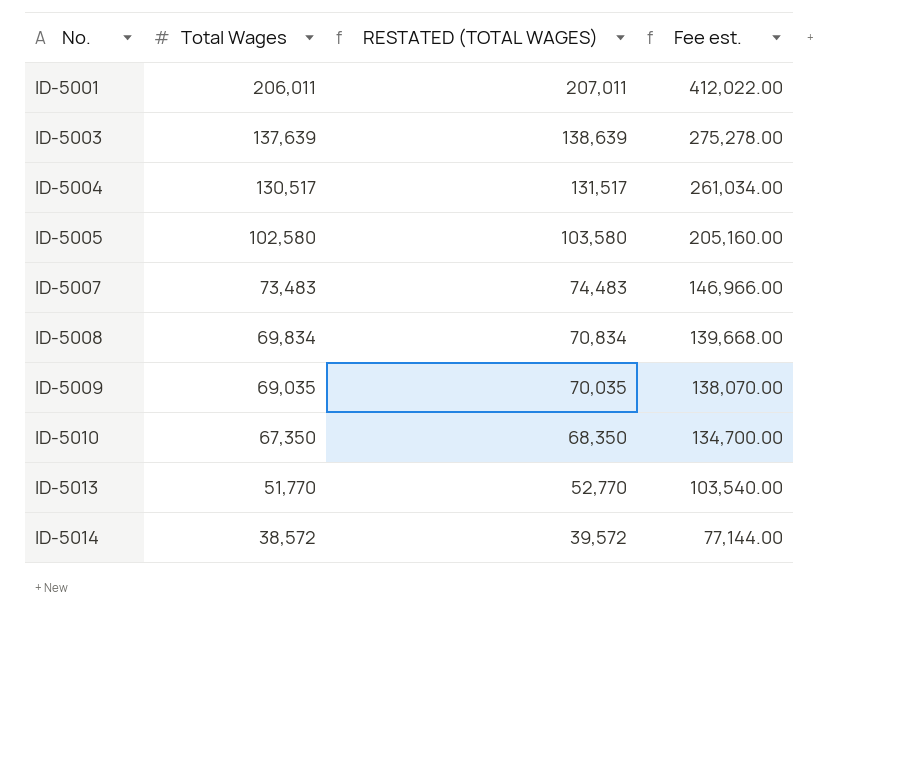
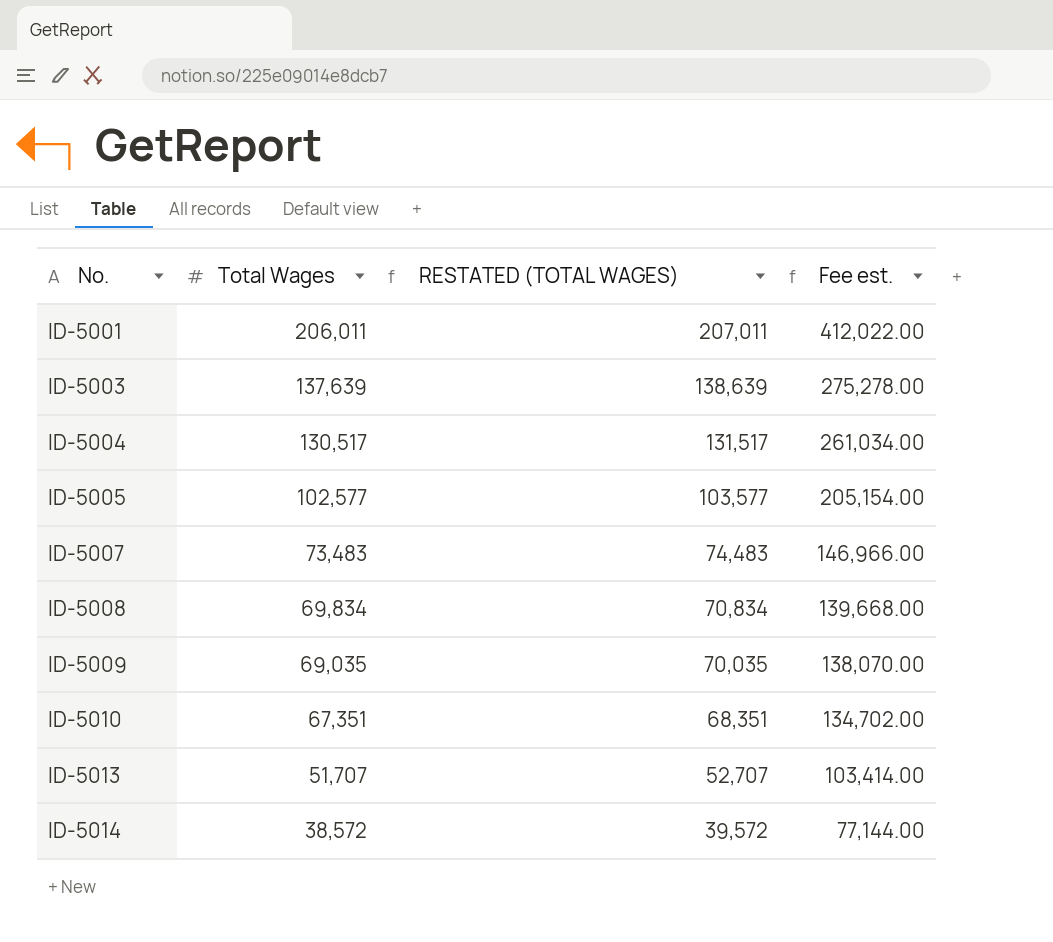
ID-5005 | Total Wages: 102,580 -> 102,577
ID-5005 | RESTATED (TOTAL WAGES): 103,580 -> 103,577
ID-5005 | Fee est.: 205,160.00 -> 205,154.00
ID-5010 | Total Wages: 67,350 -> 67,351
ID-5010 | RESTATED (TOTAL WAGES): 68,350 -> 68,351
ID-5010 | Fee est.: 134,700.00 -> 134,702.00
ID-5013 | Total Wages: 51,770 -> 51,707
ID-5013 | RESTATED (TOTAL WAGES): 52,770 -> 52,707
ID-5013 | Fee est.: 103,540.00 -> 103,414.00

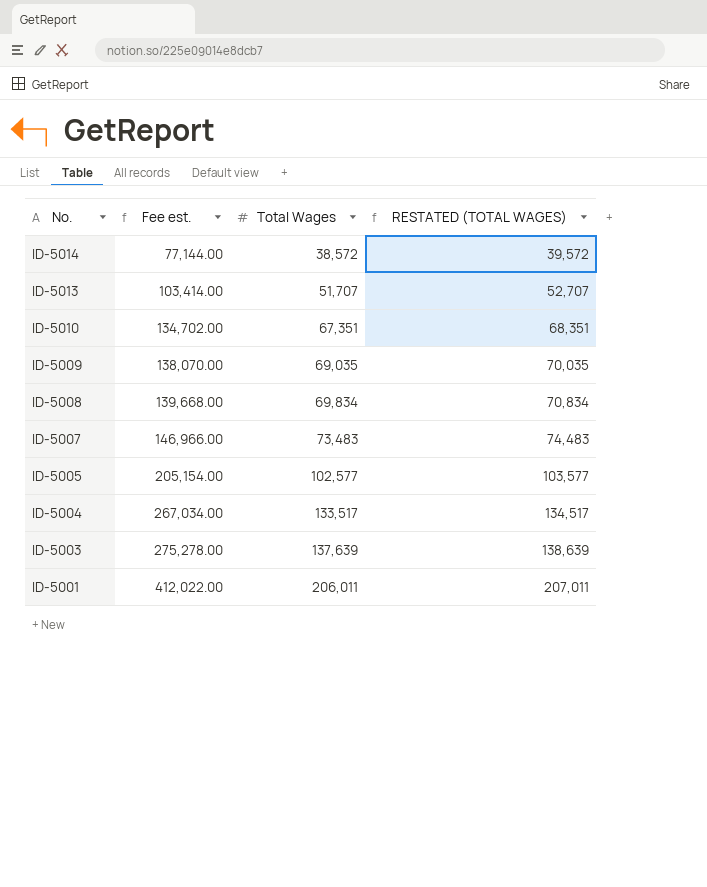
row order: No. ascending -> No. descending
column Fee est. | position: 4 -> 2
ID-5004 | Fee est.: 261,034.00 -> 267,034.00
ID-5004 | Total Wages: 130,517 -> 133,517
ID-5004 | RESTATED (TOTAL WAGES): 131,517 -> 134,517

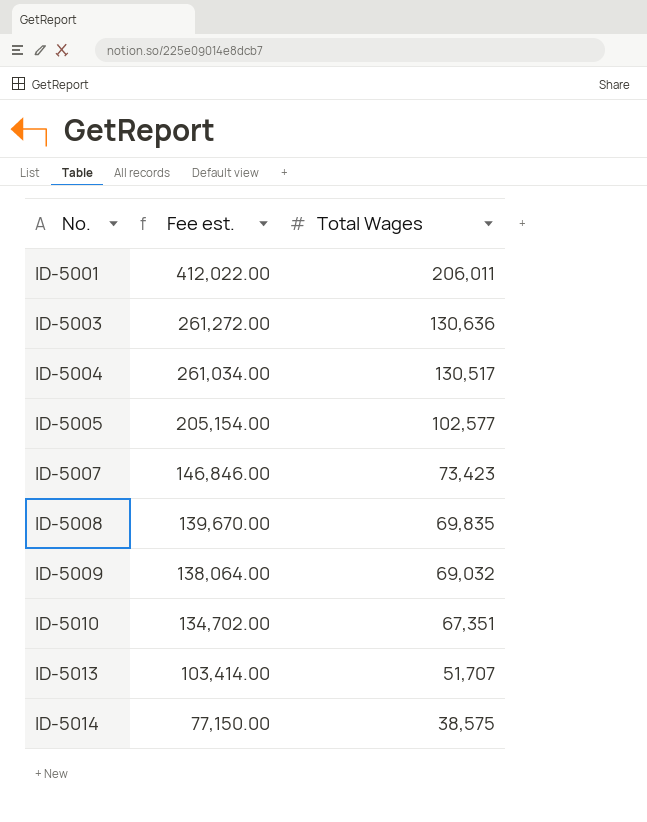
row order: No. descending -> No. ascending
column RESTATED (TOTAL WAGES) | formula: [Total Wages] + 1000 -> none
ID-5003 | Fee est.: 275,278.00 -> 261,272.00
ID-5003 | Total Wages: 137,639 -> 130,636
ID-5004 | Fee est.: 267,034.00 -> 261,034.00
ID-5004 | Total Wages: 133,517 -> 130,517
ID-5007 | Fee est.: 146,966.00 -> 146,846.00
ID-5007 | Total Wages: 73,483 -> 73,423
ID-5008 | Fee est.: 139,668.00 -> 139,670.00
ID-5008 | Total Wages: 69,834 -> 69,835
ID-5009 | Fee est.: 138,070.00 -> 138,064.00
ID-5009 | Total Wages: 69,035 -> 69,032
ID-5014 | Fee est.: 77,144.00 -> 77,150.00
ID-5014 | Total Wages: 38,572 -> 38,575

